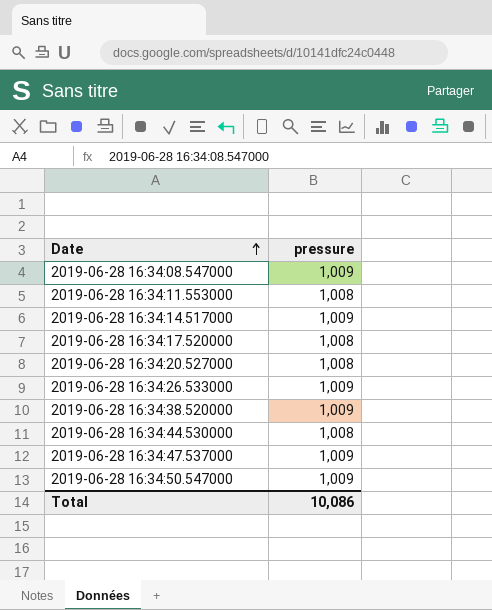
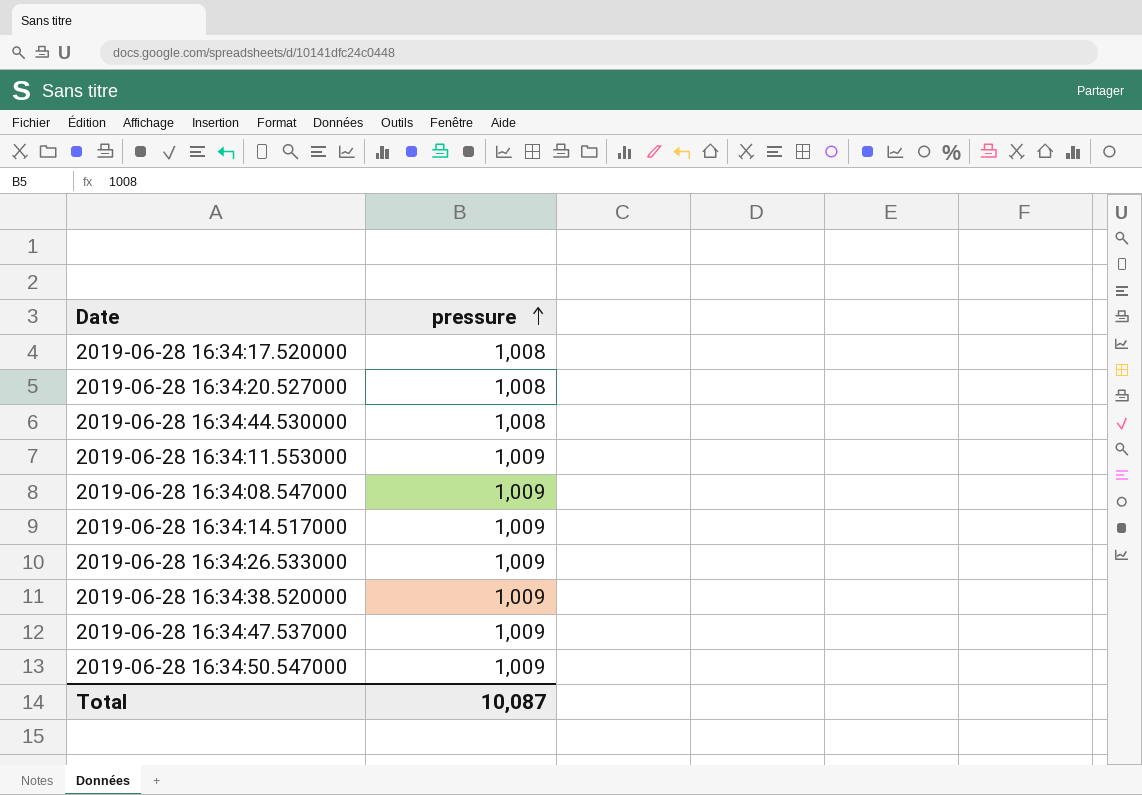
row order: Date ascending -> pressure ascending
2019-06-28 16:34:11.553000 | pressure: 1,008 -> 1,009
Total | pressure: 10,086 -> 10,087

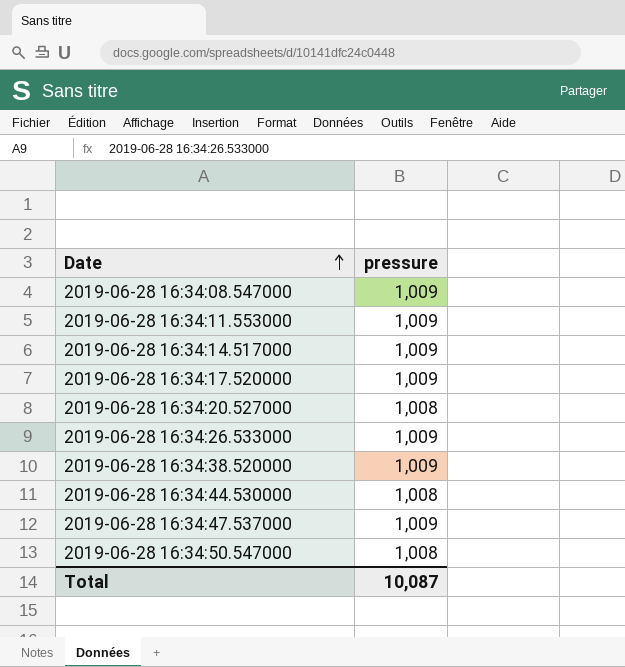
row order: pressure ascending -> Date ascending
2019-06-28 16:34:17.520000 | pressure: 1,008 -> 1,009
2019-06-28 16:34:50.547000 | pressure: 1,009 -> 1,008

